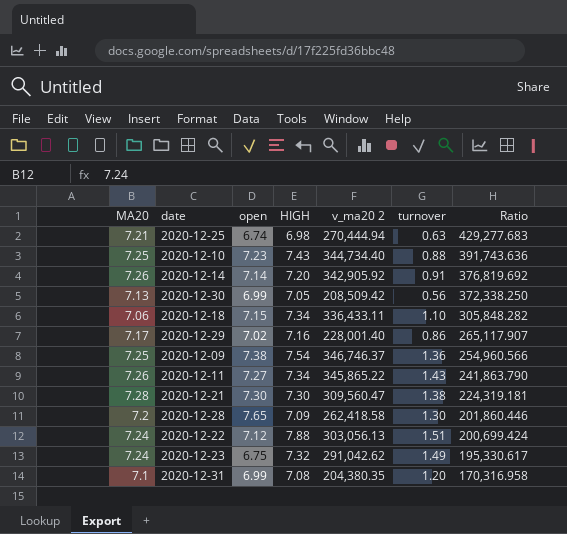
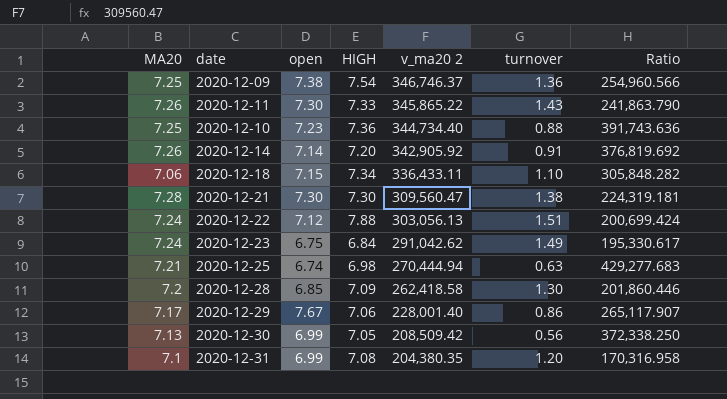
row order: Ratio descending -> v_ma20 2 descending
2020-12-11 | open: 7.27 -> 7.30
2020-12-11 | HIGH: 7.34 -> 7.33
2020-12-10 | HIGH: 7.43 -> 7.36
2020-12-23 | HIGH: 7.32 -> 6.84
2020-12-28 | open: 7.65 -> 6.85
2020-12-29 | open: 7.02 -> 7.67
2020-12-29 | HIGH: 7.16 -> 7.06

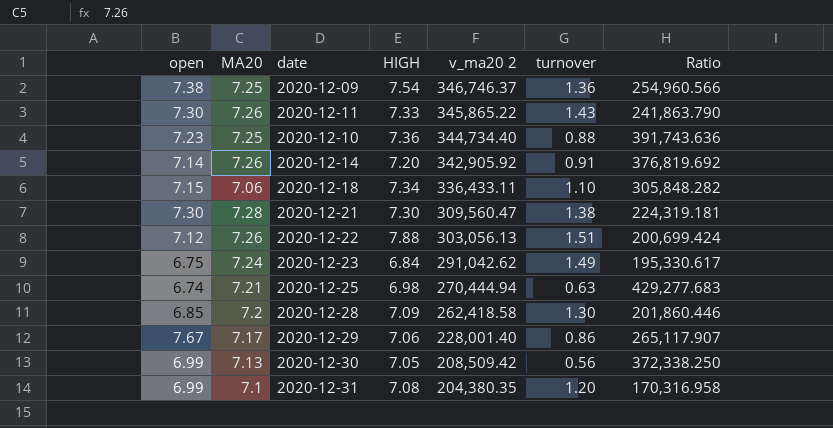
column open | position: 3 -> 1
2020-12-22 | MA20: 7.24 -> 7.26

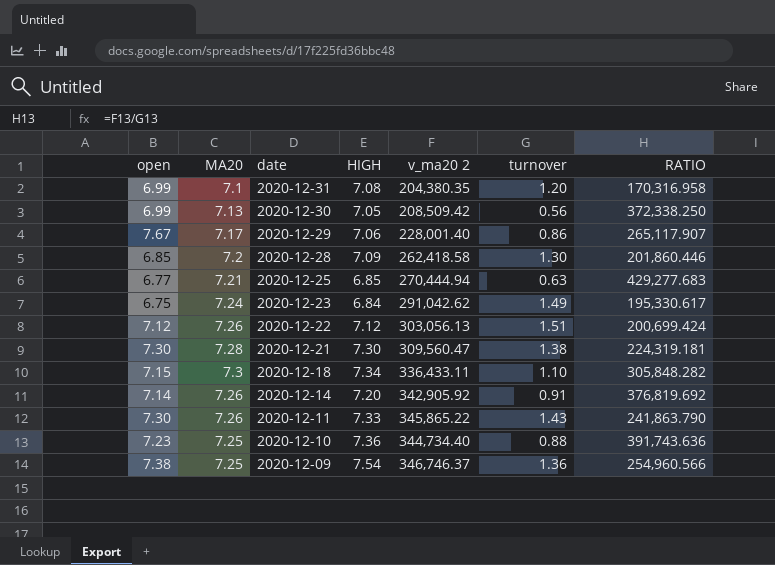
row order: v_ma20 2 descending -> date descending
column name: Ratio -> RATIO
2020-12-25 | open: 6.74 -> 6.77
2020-12-25 | HIGH: 6.98 -> 6.85
2020-12-22 | HIGH: 7.88 -> 7.12
2020-12-18 | MA20: 7.06 -> 7.3

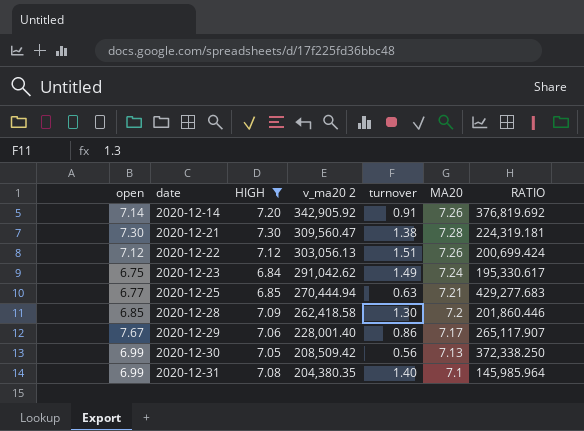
filter: none -> HIGH <= 7.30
row order: date descending -> date ascending
column MA20 | position: 2 -> 6
2020-12-31 | turnover: 1.20 -> 1.40
2020-12-31 | RATIO: 170,316.958 -> 145,985.964

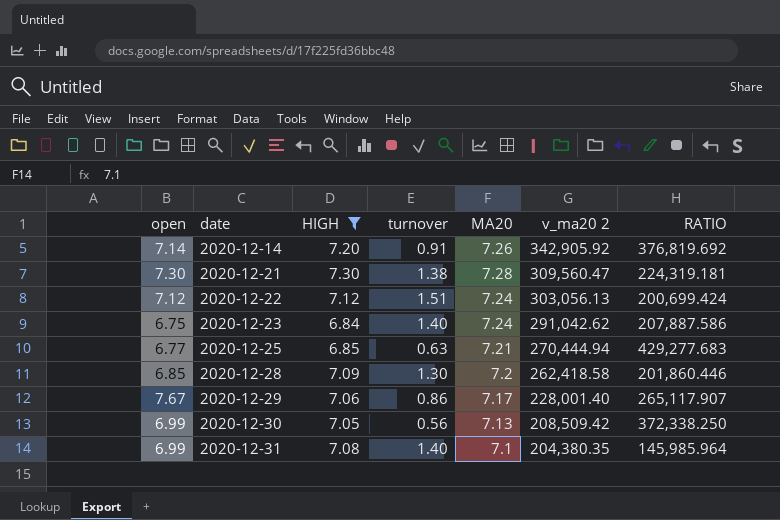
column v_ma20 2 | position: 4 -> 6
2020-12-22 | MA20: 7.26 -> 7.24
2020-12-23 | turnover: 1.49 -> 1.40
2020-12-23 | RATIO: 195,330.617 -> 207,887.586

